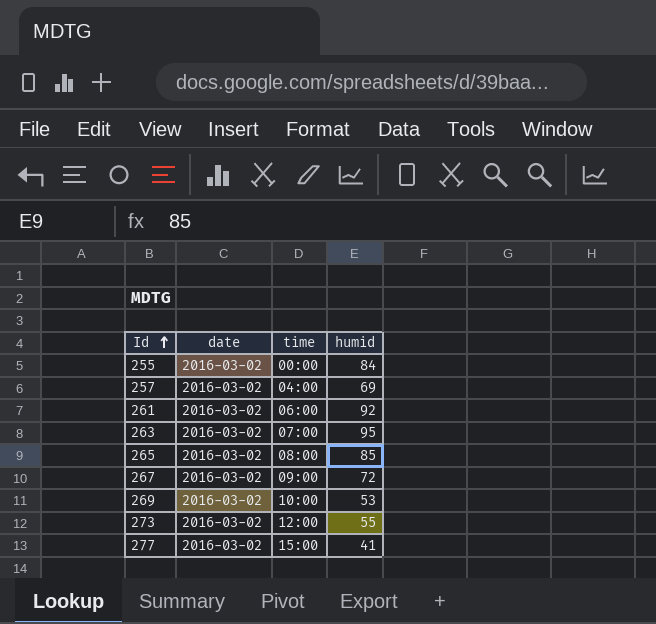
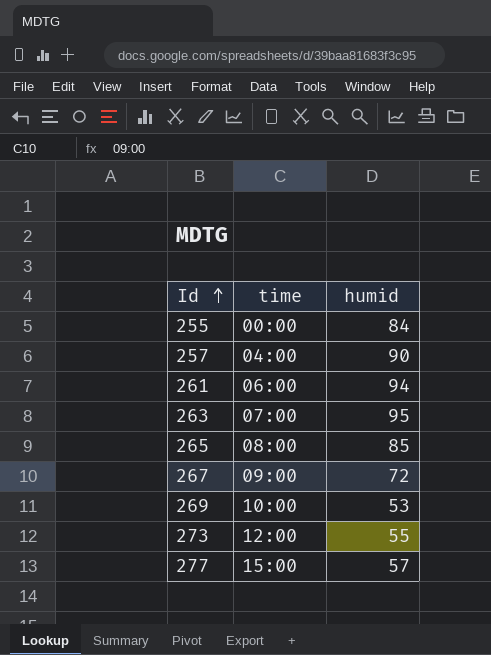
column date | position: 2 -> none
257 | humid: 69 -> 90
261 | humid: 92 -> 94
277 | humid: 41 -> 57

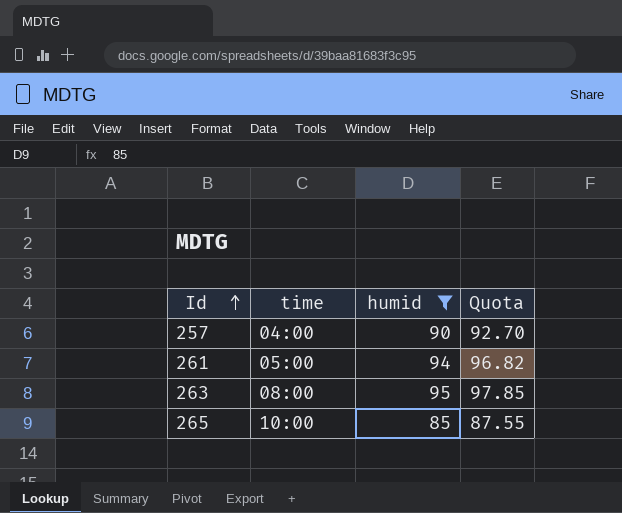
filter: none -> humid >= 85
column Quota | formula: none -> [humid] * 1.03
261 | time: 06:00 -> 05:00
263 | time: 07:00 -> 08:00
265 | time: 08:00 -> 10:00

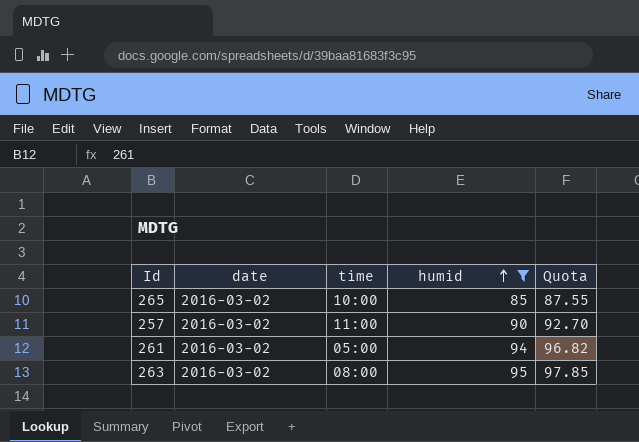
row order: Id ascending -> humid ascending
column date | position: none -> 2
257 | time: 04:00 -> 11:00

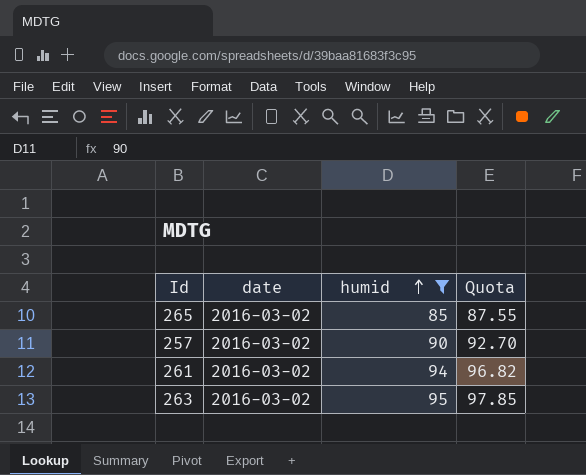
column time | position: 3 -> none

